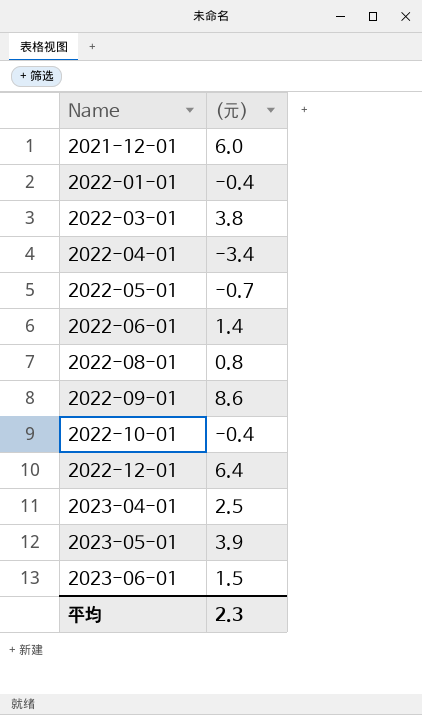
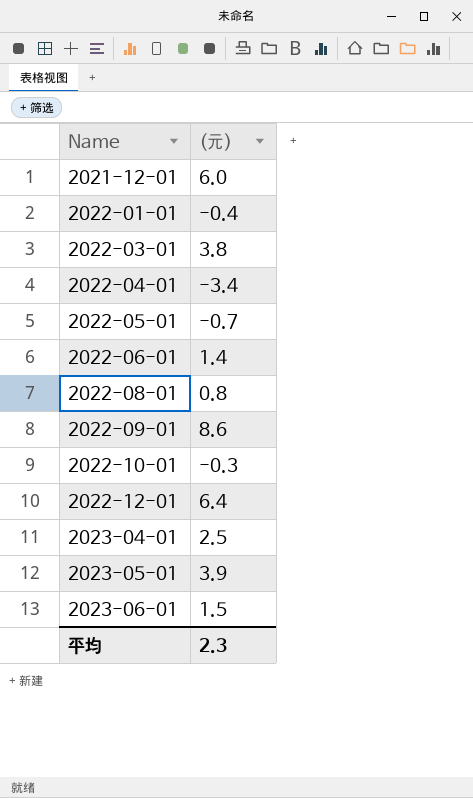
2022-10-01 | (元): -0.4 -> -0.3

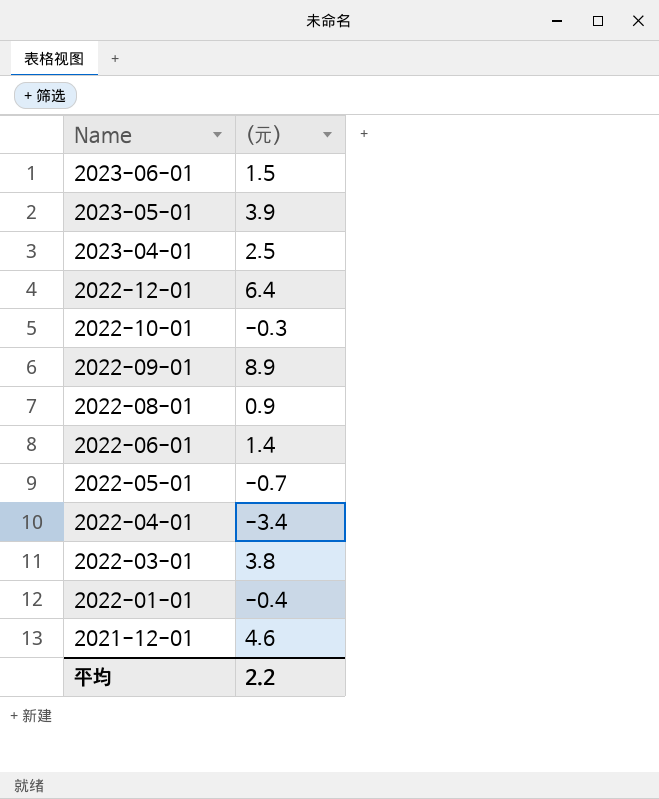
row order: Name ascending -> Name descending
2022-09-01 | (元): 8.6 -> 8.9
2022-08-01 | (元): 0.8 -> 0.9
2021-12-01 | (元): 6.0 -> 4.6
平均 | (元): 2.3 -> 2.2

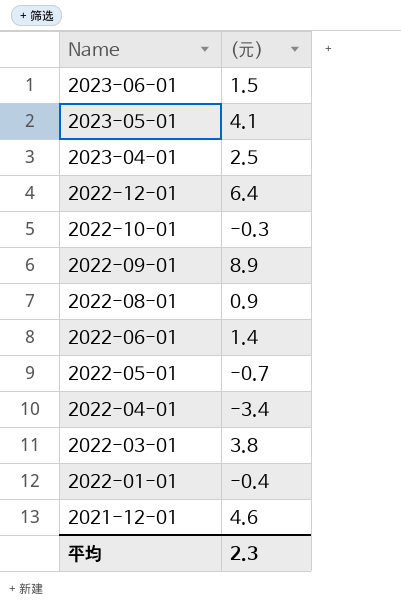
2023-05-01 | (元): 3.9 -> 4.1
平均 | (元): 2.2 -> 2.3

